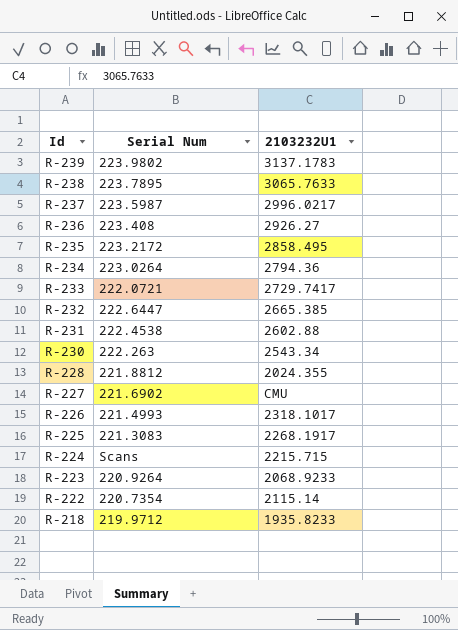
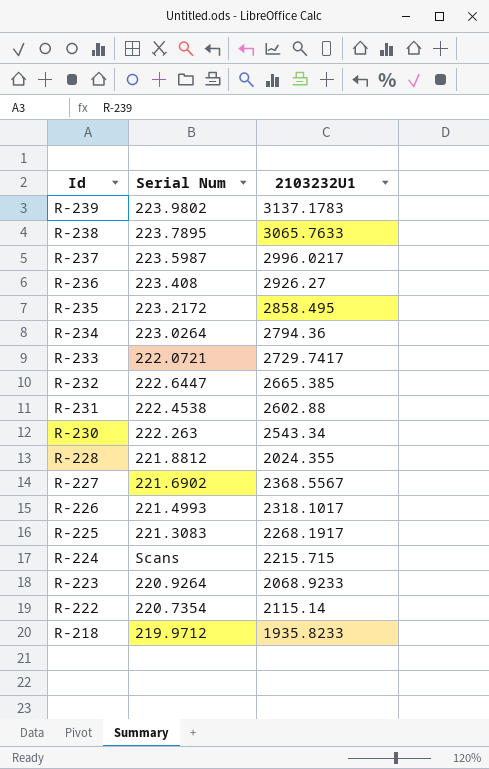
R-227 | 2103232U1: CMU -> 2368.5567

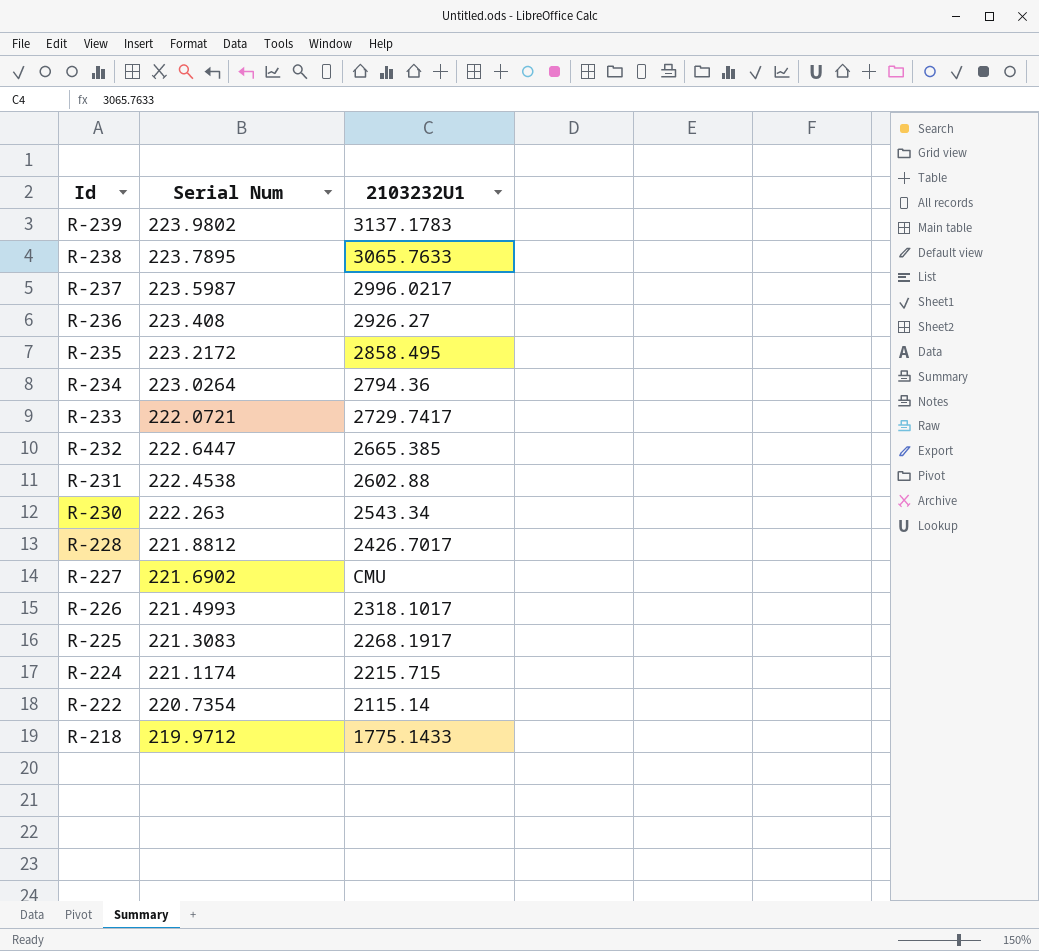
row R-223: 220.9264 | 2068.9233 -> none
R-228 | 2103232U1: 2024.355 -> 2426.7017
R-227 | 2103232U1: 2368.5567 -> CMU
R-224 | Serial Num: Scans -> 221.1174
R-218 | 2103232U1: 1935.8233 -> 1775.1433

